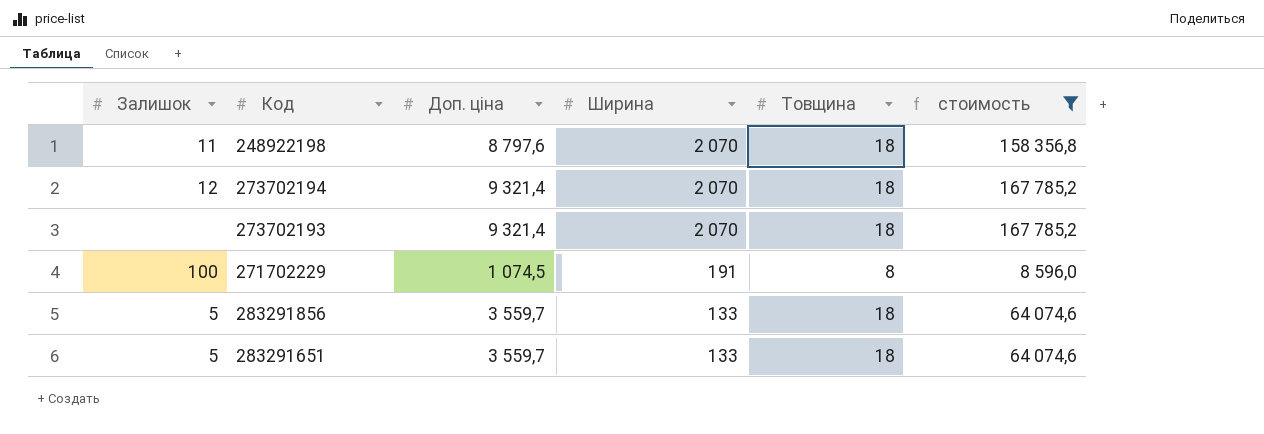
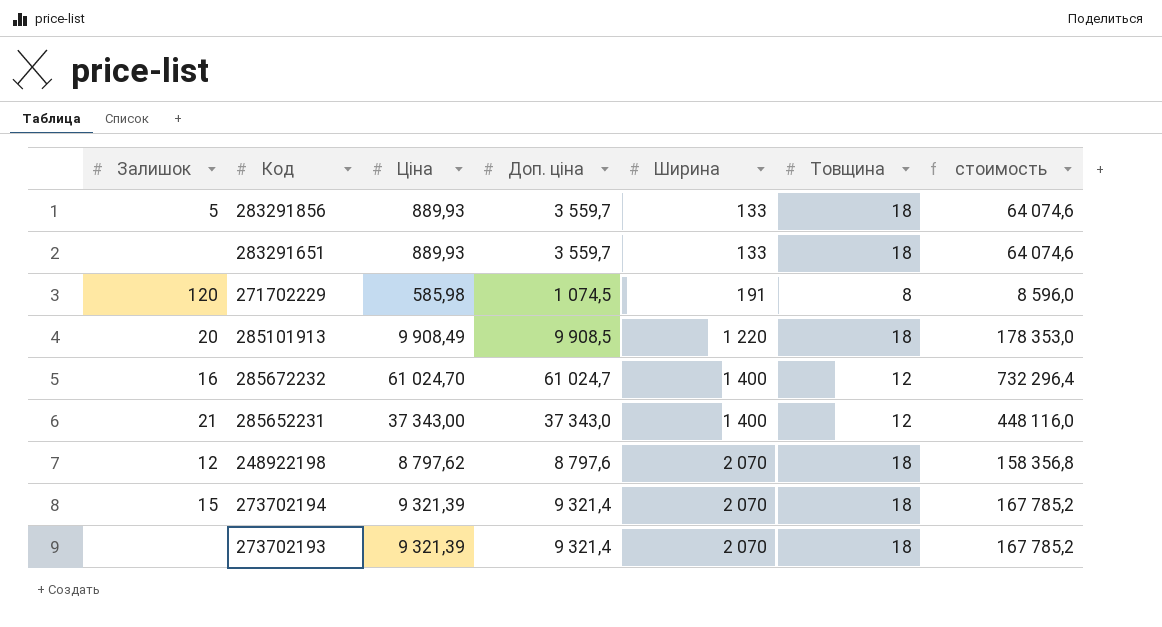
filter: стоимость <= 167 785,2 -> none
row order: Ширина descending -> Ширина ascending
column Ціна | position: none -> 3
283291651 | Залишок: 5 -> none
271702229 | Залишок: 100 -> 120
248922198 | Залишок: 11 -> 12
273702194 | Залишок: 12 -> 15

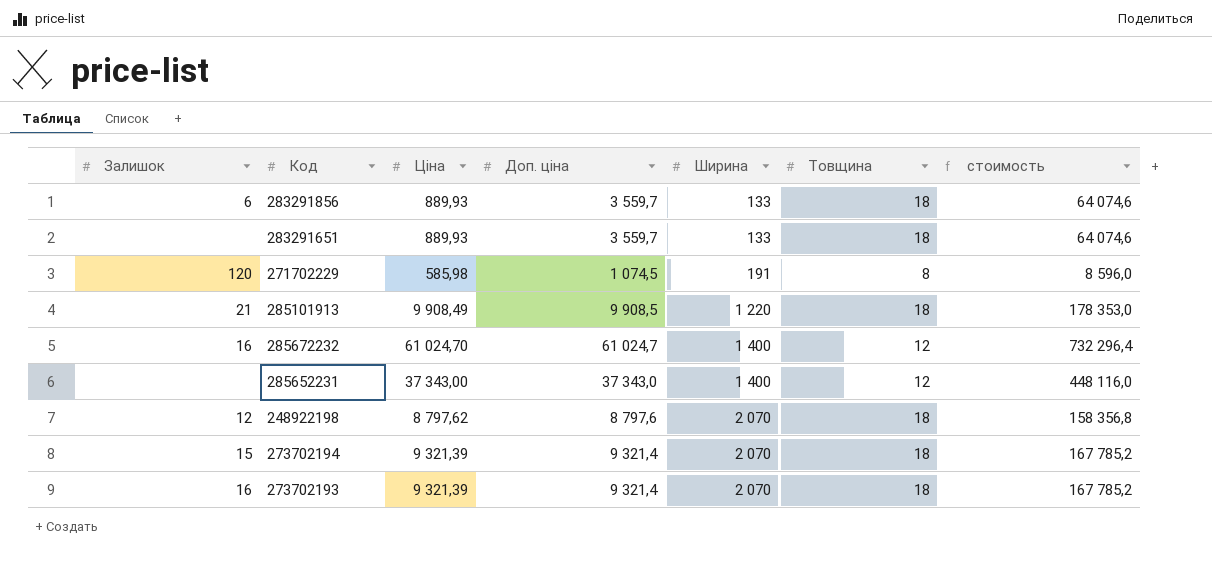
283291856 | Залишок: 5 -> 6
285101913 | Залишок: 20 -> 21
285652231 | Залишок: 21 -> none
273702193 | Залишок: none -> 16

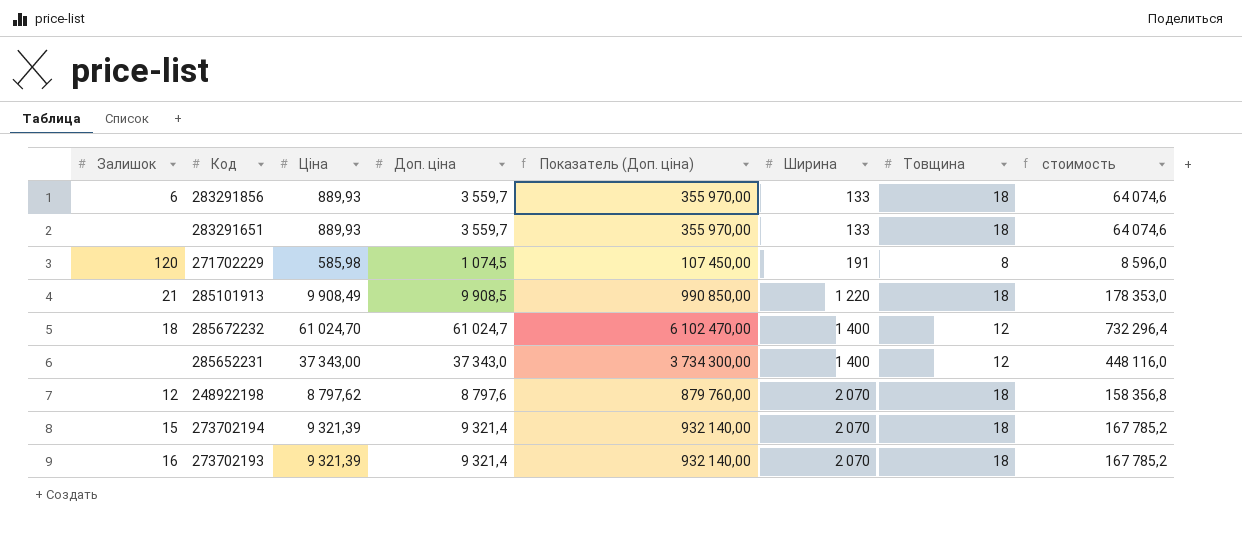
column Показатель (Доп. ціна) | formula: none -> [Доп. ціна] * 100
285672232 | Залишок: 16 -> 18

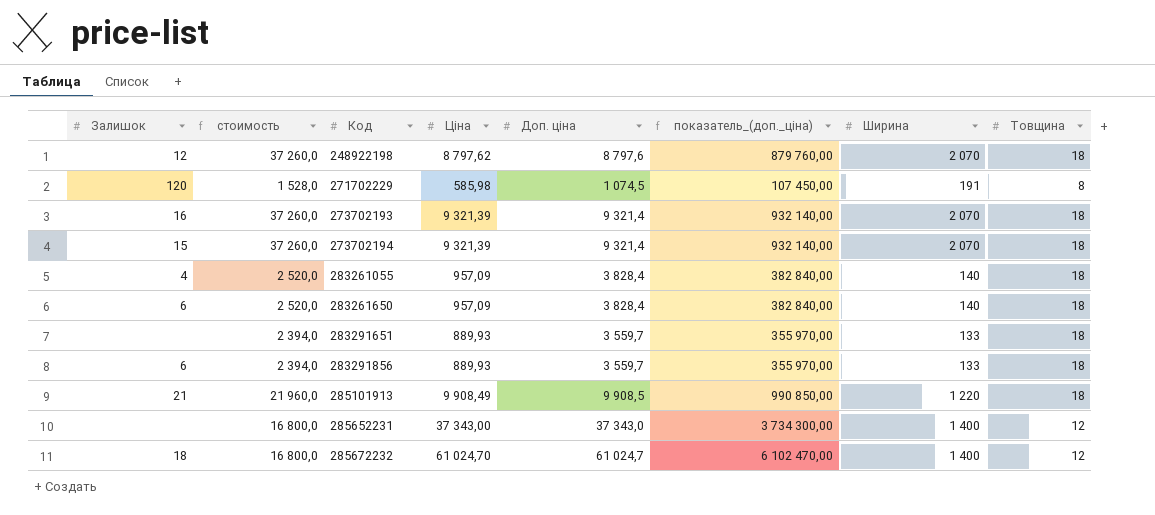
row order: Ширина ascending -> Код ascending
column стоимость | formula: [Доп. ціна] * [Товщина] -> [Ширина] * [Товщина]
column стоимость | position: 8 -> 2
column name: Показатель (Доп. ціна) -> показатель_(доп._ціна)
row 283261055: none -> 4 | 2 520,0 | 957,09 | 3 828,4 | 382 840,00 | 140 | 18
row 283261650: none -> 6 | 2 520,0 | 957,09 | 3 828,4 | 382 840,00 | 140 | 18

